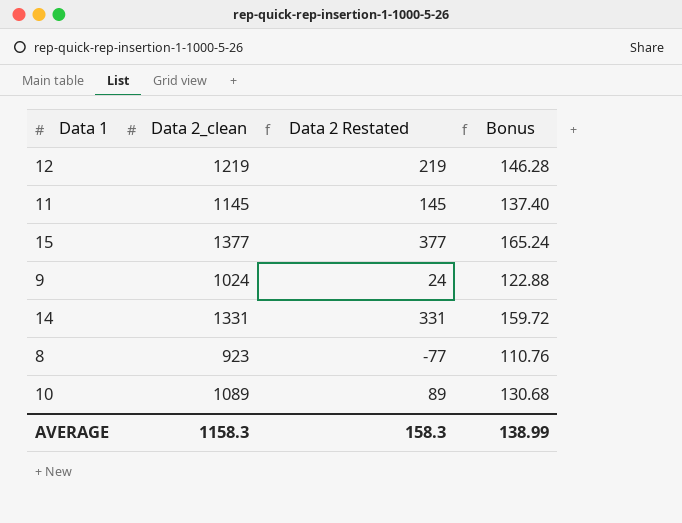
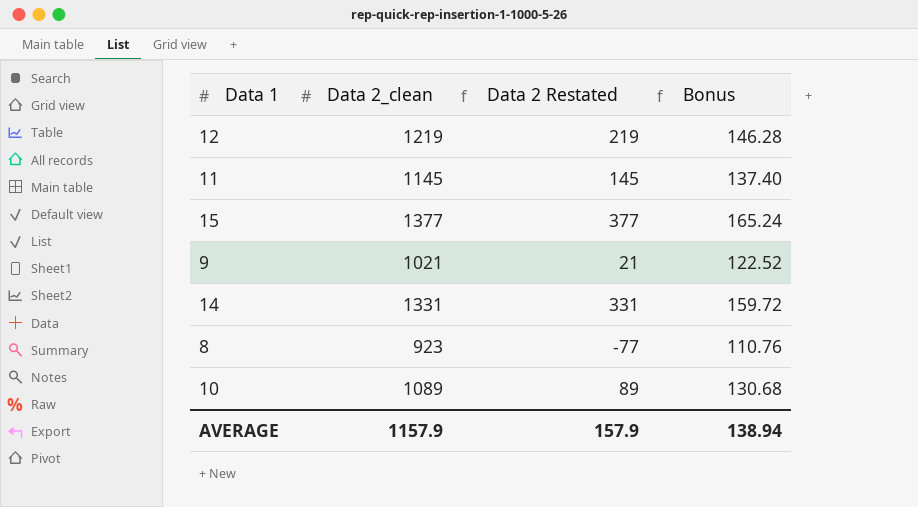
9 | Data 2_clean: 1024 -> 1021
9 | Data 2 Restated: 24 -> 21
9 | Bonus: 122.88 -> 122.52
AVERAGE | Data 2_clean: 1158.3 -> 1157.9
AVERAGE | Data 2 Restated: 158.3 -> 157.9
AVERAGE | Bonus: 138.99 -> 138.94

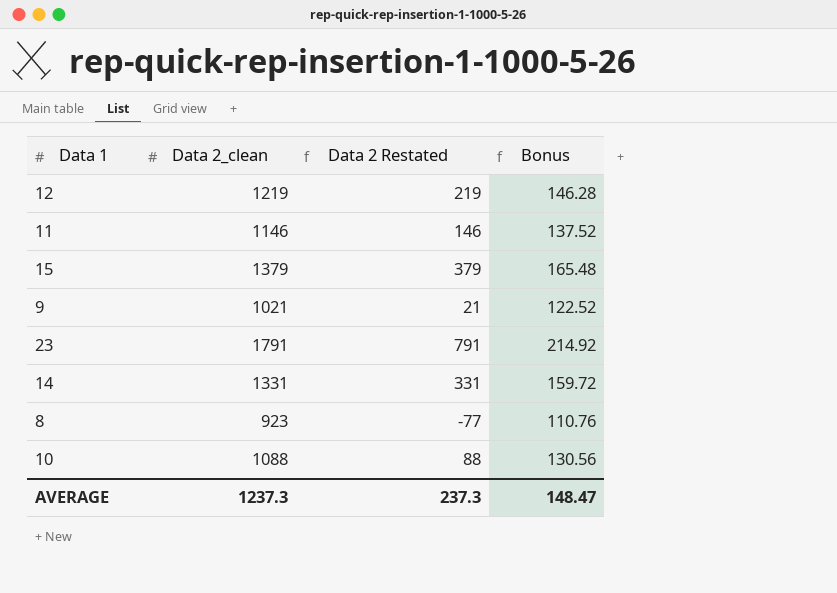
11 | Data 2_clean: 1145 -> 1146
11 | Data 2 Restated: 145 -> 146
11 | Bonus: 137.40 -> 137.52
15 | Data 2_clean: 1377 -> 1379
15 | Data 2 Restated: 377 -> 379
15 | Bonus: 165.24 -> 165.48
row 23: none -> 1791 | 791 | 214.92
10 | Data 2_clean: 1089 -> 1088
10 | Data 2 Restated: 89 -> 88
10 | Bonus: 130.68 -> 130.56
AVERAGE | Data 2_clean: 1157.9 -> 1237.3
AVERAGE | Data 2 Restated: 157.9 -> 237.3
AVERAGE | Bonus: 138.94 -> 148.47

